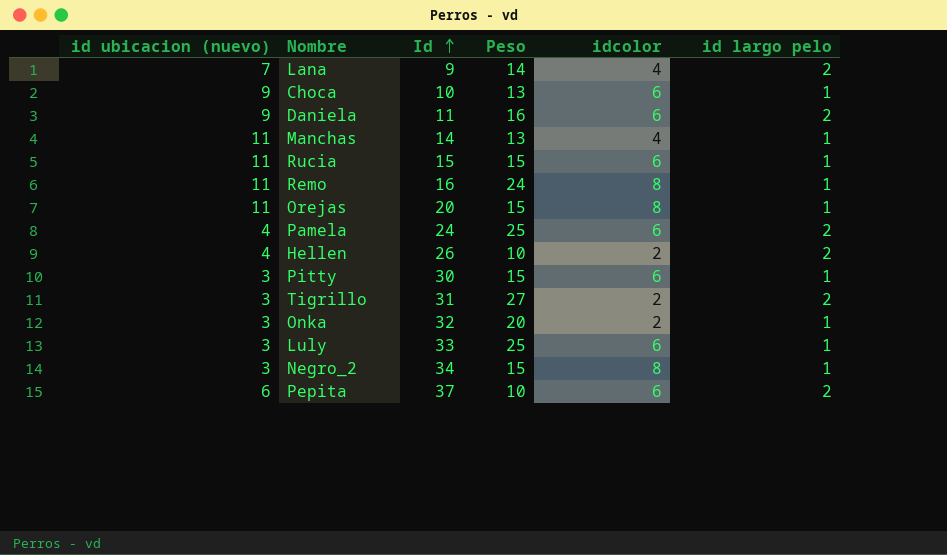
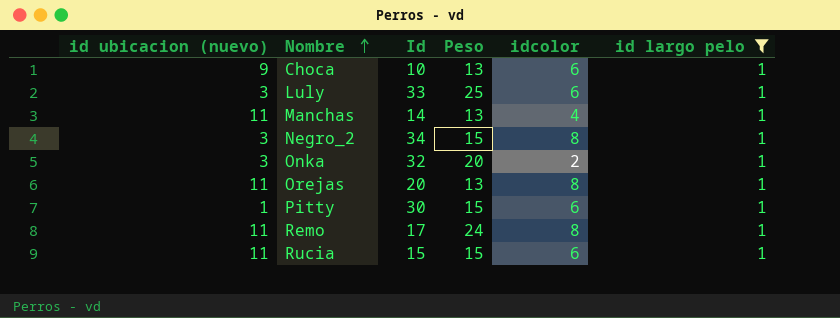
filter: none -> id largo pelo = 1
row order: Id ascending -> Nombre ascending
Orejas | Peso: 15 -> 13
Pitty | id ubicacion (nuevo): 3 -> 1
Remo | Id: 16 -> 17

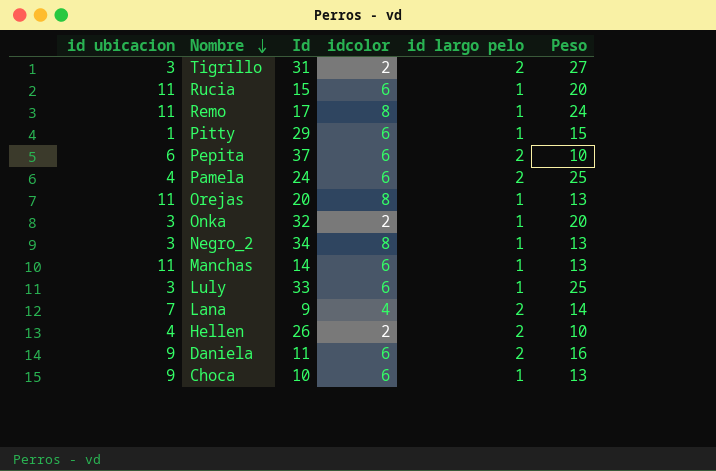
filter: id largo pelo = 1 -> none
row order: Nombre ascending -> Nombre descending
column name: id ubicacion (nuevo) -> id ubicacion
column Peso | position: 4 -> 6
Rucia | Peso: 15 -> 20
Pitty | Id: 30 -> 29
Negro_2 | Peso: 15 -> 13
Manchas | idcolor: 4 -> 6

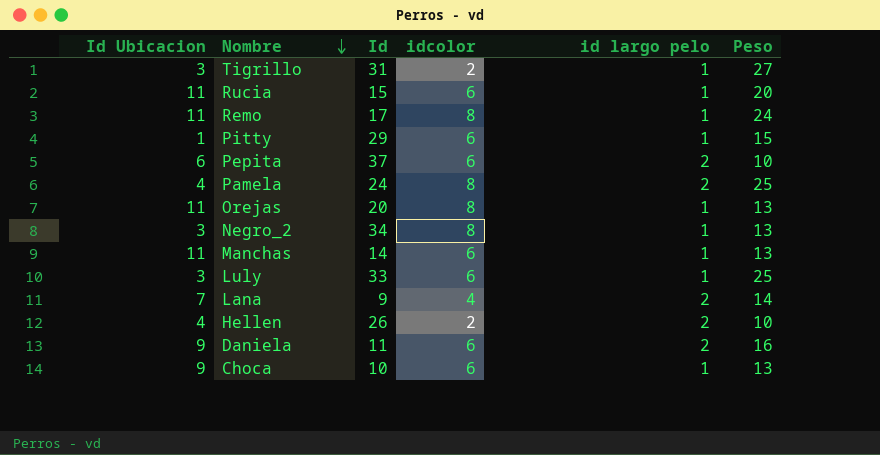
column name: id ubicacion -> Id Ubicacion
row Onka: 3 | 32 | 2 | 1 | 20 -> none
Tigrillo | id largo pelo: 2 -> 1
Pamela | idcolor: 6 -> 8

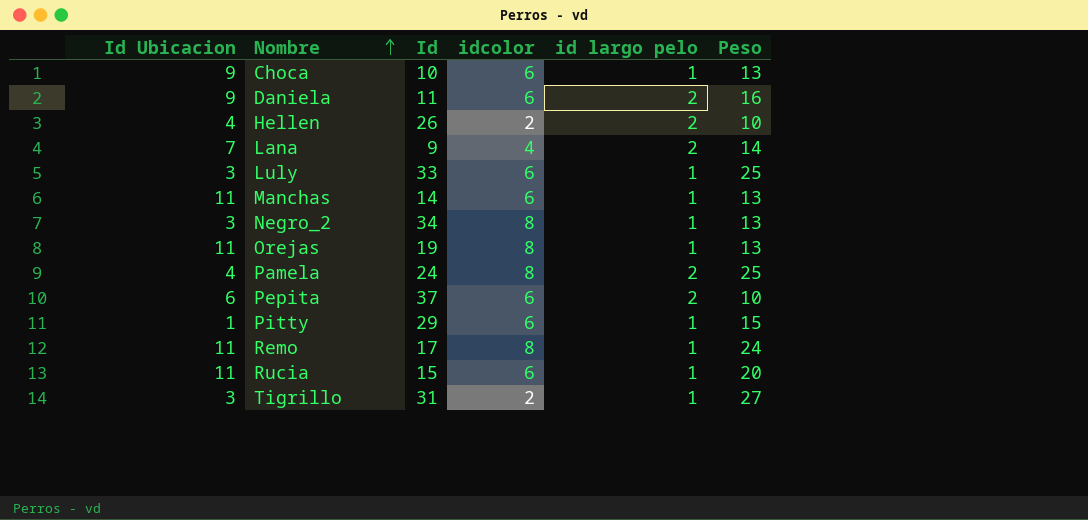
row order: Nombre descending -> Nombre ascending
Orejas | Id: 20 -> 19

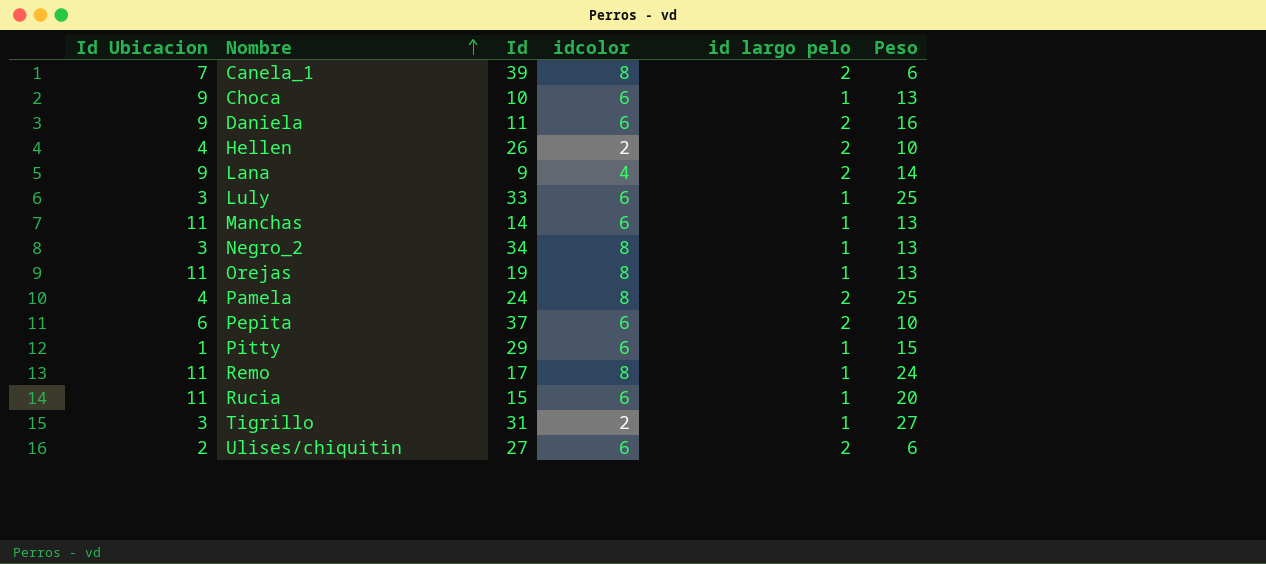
row Canela_1: none -> 7 | 39 | 8 | 2 | 6
Lana | Id Ubicacion: 7 -> 9
row Ulises/chiquitin: none -> 2 | 27 | 6 | 2 | 6

